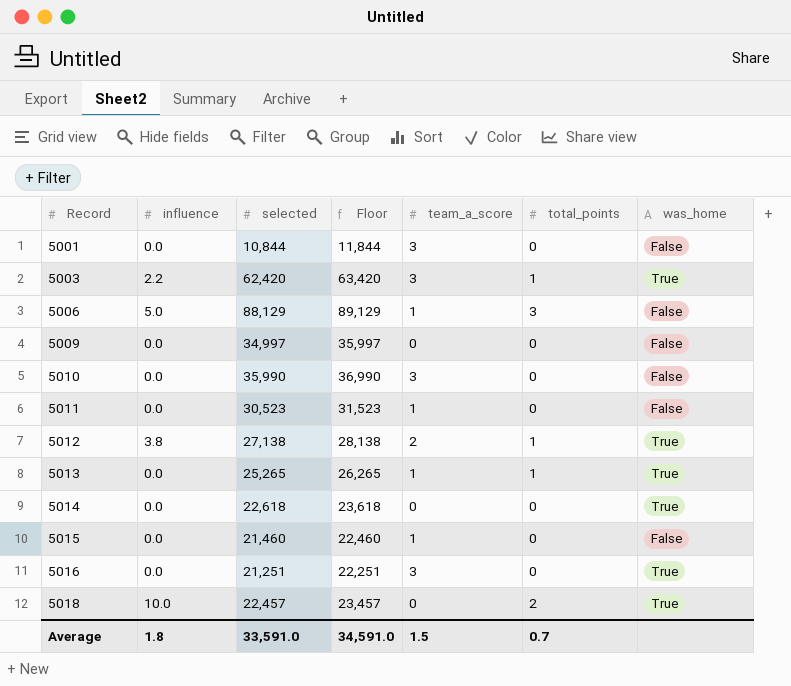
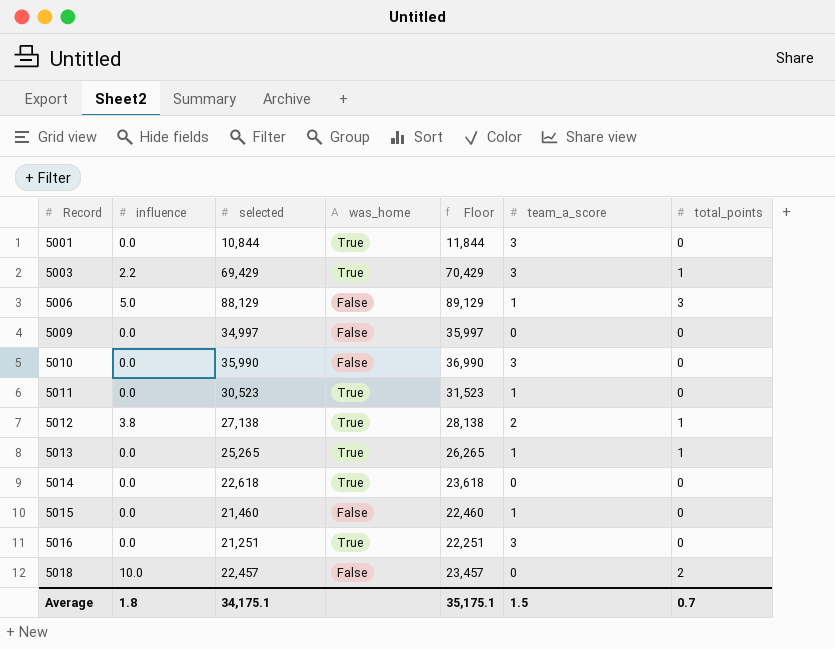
column was_home | position: 7 -> 4
5001 | was_home: False -> True
5003 | selected: 62,420 -> 69,429
5003 | Floor: 63,420 -> 70,429
5011 | was_home: False -> True
5018 | was_home: True -> False
Average | selected: 33,591.0 -> 34,175.1
Average | Floor: 34,591.0 -> 35,175.1

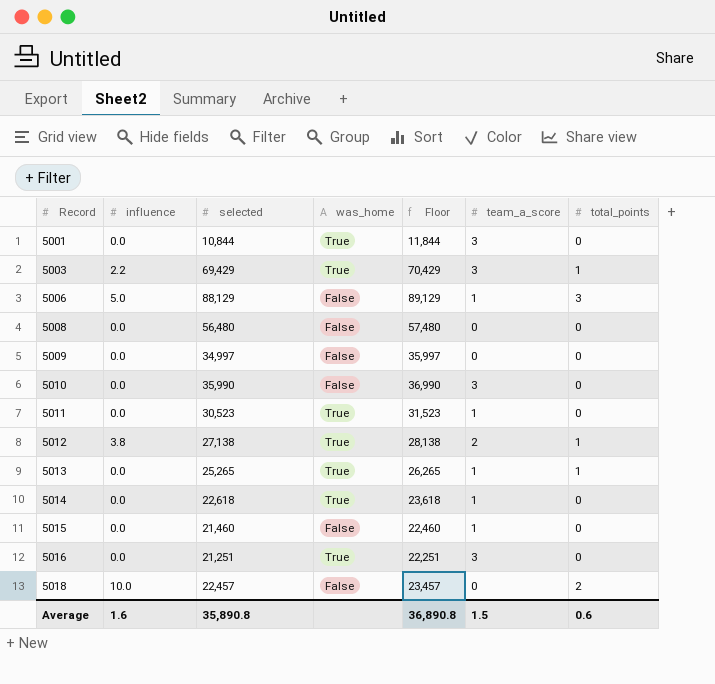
row 5008: none -> 0.0 | 56,480 | False | 57,480 | 0 | 0
5014 | team_a_score: 0 -> 1
Average | influence: 1.8 -> 1.6
Average | selected: 34,175.1 -> 35,890.8
Average | Floor: 35,175.1 -> 36,890.8
Average | total_points: 0.7 -> 0.6

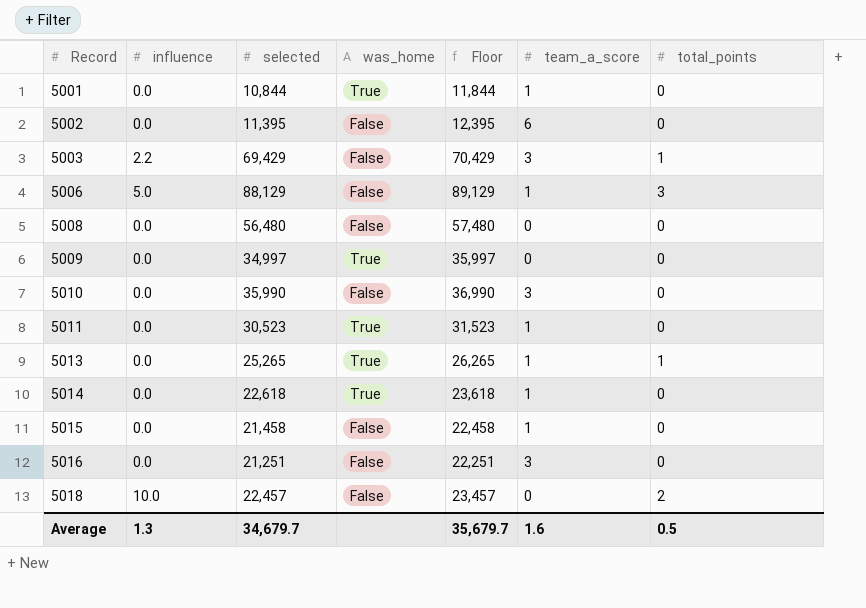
row 5012: 3.8 | 27,138 | True | 28,138 | 2 | 1 -> none
5001 | team_a_score: 3 -> 1
row 5002: none -> 0.0 | 11,395 | False | 12,395 | 6 | 0
5003 | was_home: True -> False
5009 | was_home: False -> True
5015 | selected: 21,460 -> 21,458
5015 | Floor: 22,460 -> 22,458
5016 | was_home: True -> False
Average | influence: 1.6 -> 1.3
Average | selected: 35,890.8 -> 34,679.7
Average | Floor: 36,890.8 -> 35,679.7
Average | team_a_score: 1.5 -> 1.6
Average | total_points: 0.6 -> 0.5

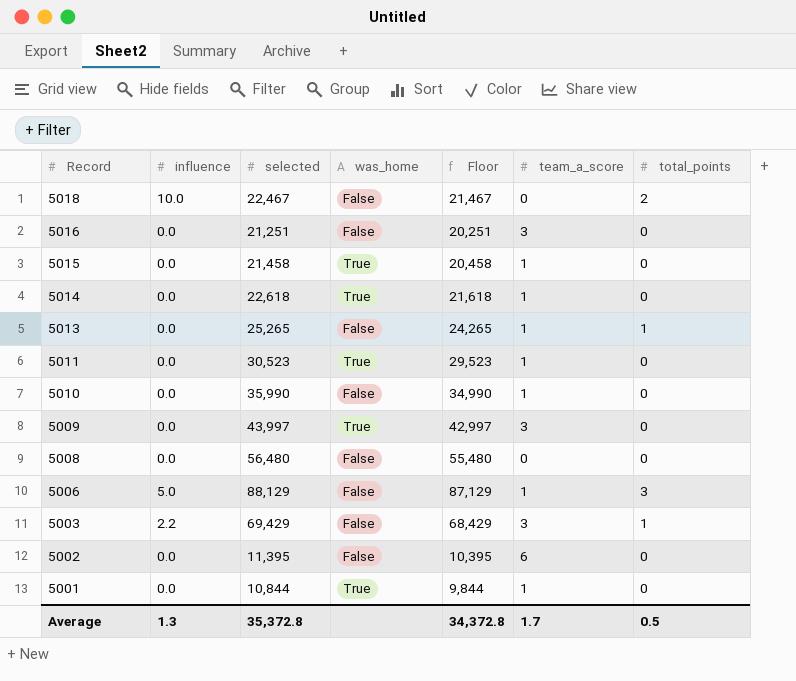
row order: Record ascending -> Record descending
column Floor | formula: [selected] + 1000 -> [selected] - 1000
5018 | selected: 22,457 -> 22,467
5015 | was_home: False -> True
5013 | was_home: True -> False
5010 | team_a_score: 3 -> 1
5009 | selected: 34,997 -> 43,997
5009 | team_a_score: 0 -> 3
Average | selected: 34,679.7 -> 35,372.8
Average | Floor: 35,679.7 -> 34,372.8
Average | team_a_score: 1.6 -> 1.7

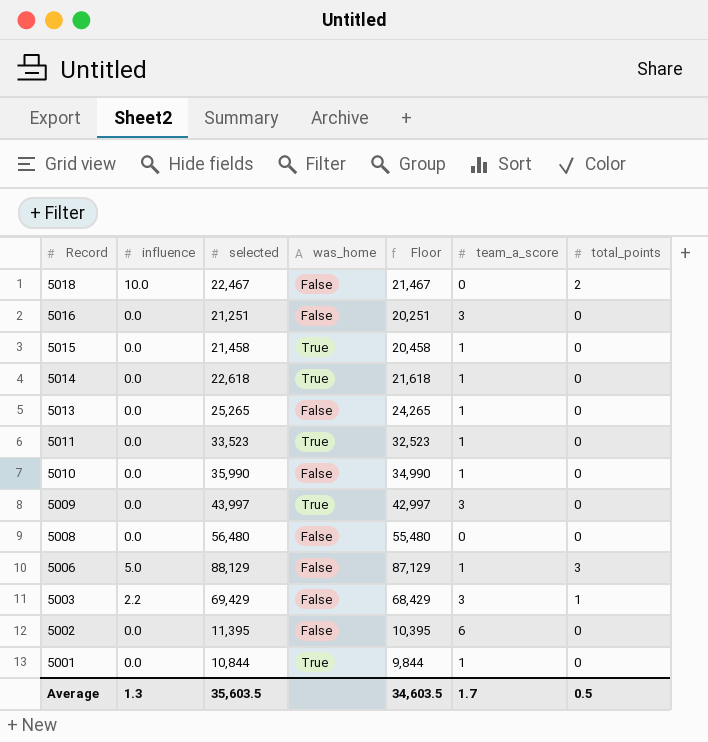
5013 | total_points: 1 -> 0
5011 | selected: 30,523 -> 33,523
5011 | Floor: 29,523 -> 32,523
Average | selected: 35,372.8 -> 35,603.5
Average | Floor: 34,372.8 -> 34,603.5

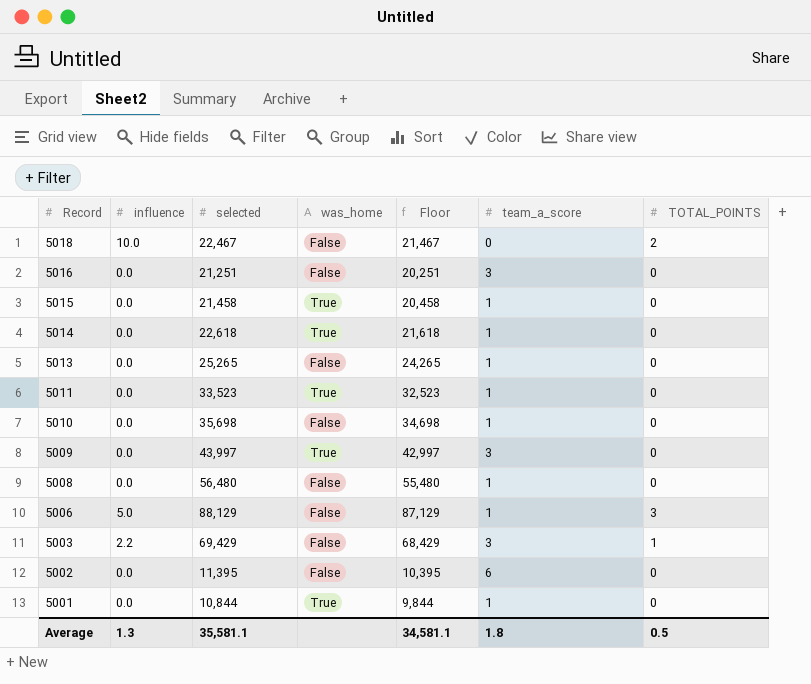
column name: total_points -> TOTAL_POINTS
5010 | selected: 35,990 -> 35,698
5010 | Floor: 34,990 -> 34,698
5008 | team_a_score: 0 -> 1
Average | selected: 35,603.5 -> 35,581.1
Average | Floor: 34,603.5 -> 34,581.1
Average | team_a_score: 1.7 -> 1.8

